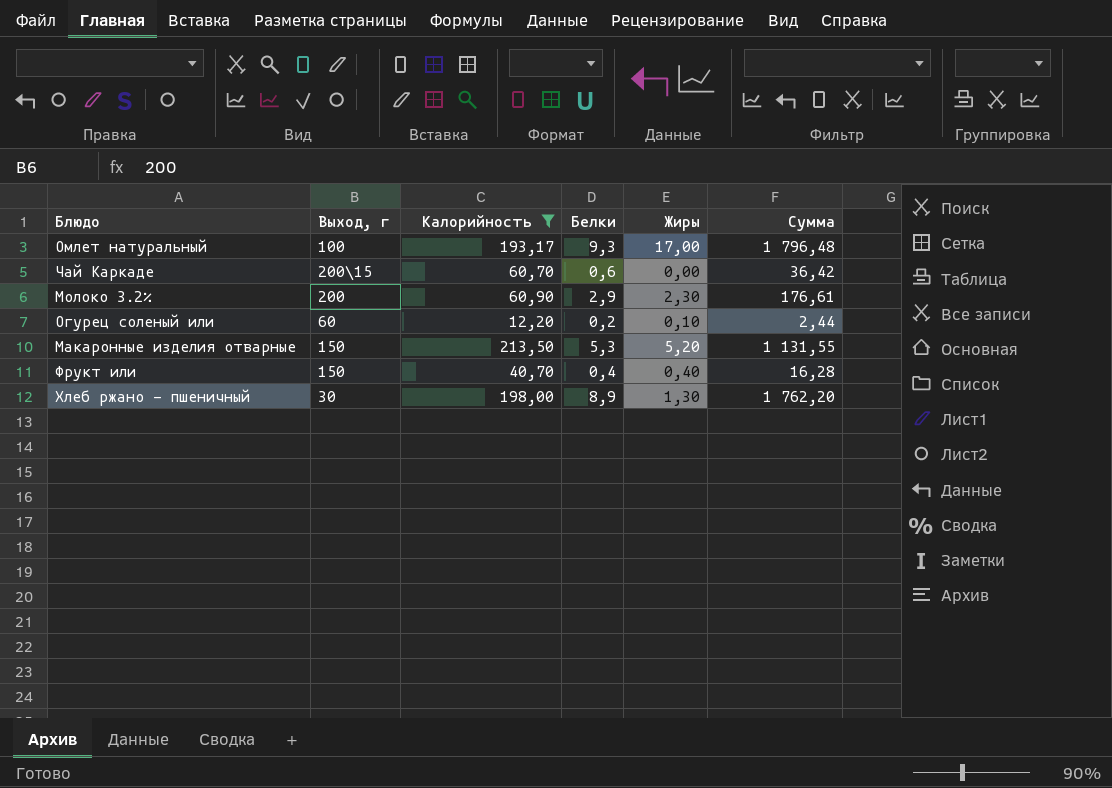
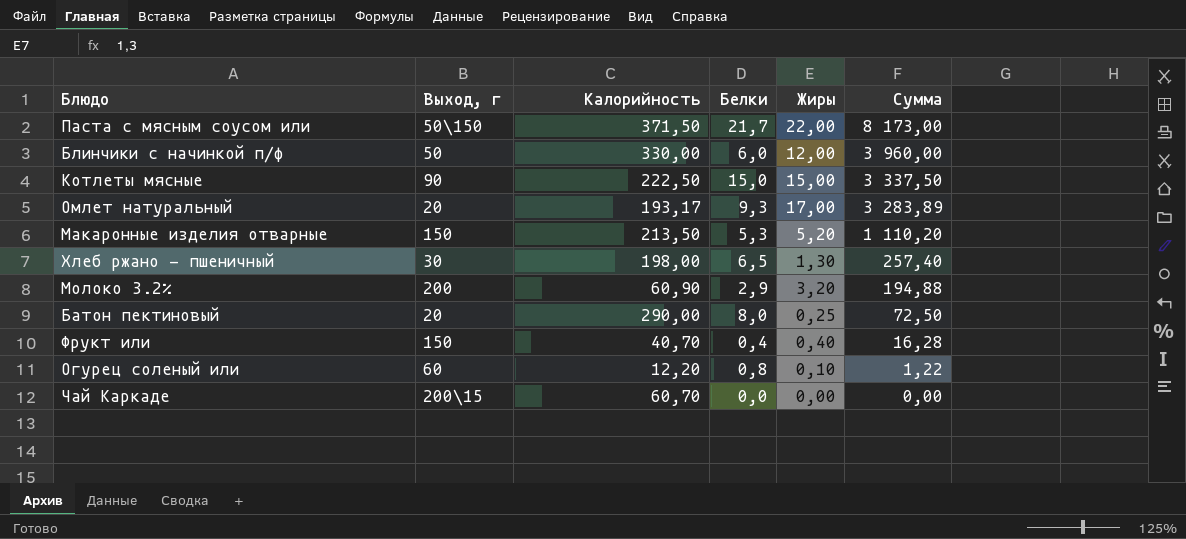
filter: Калорийность <= 213,50 -> none
row order: none -> Сумма descending
column Сумма | formula: [Калорийность] * [Белки] -> [Калорийность] * [Жиры]
Омлет натуральный | Выход, г: 100 -> 20
Хлеб ржано - пшеничный | Белки: 8,9 -> 6,5
Молоко 3.2% | Жиры: 2,30 -> 3,20
Огурец соленый или | Белки: 0,2 -> 0,8
Чай Каркаде | Белки: 0,6 -> 0,0

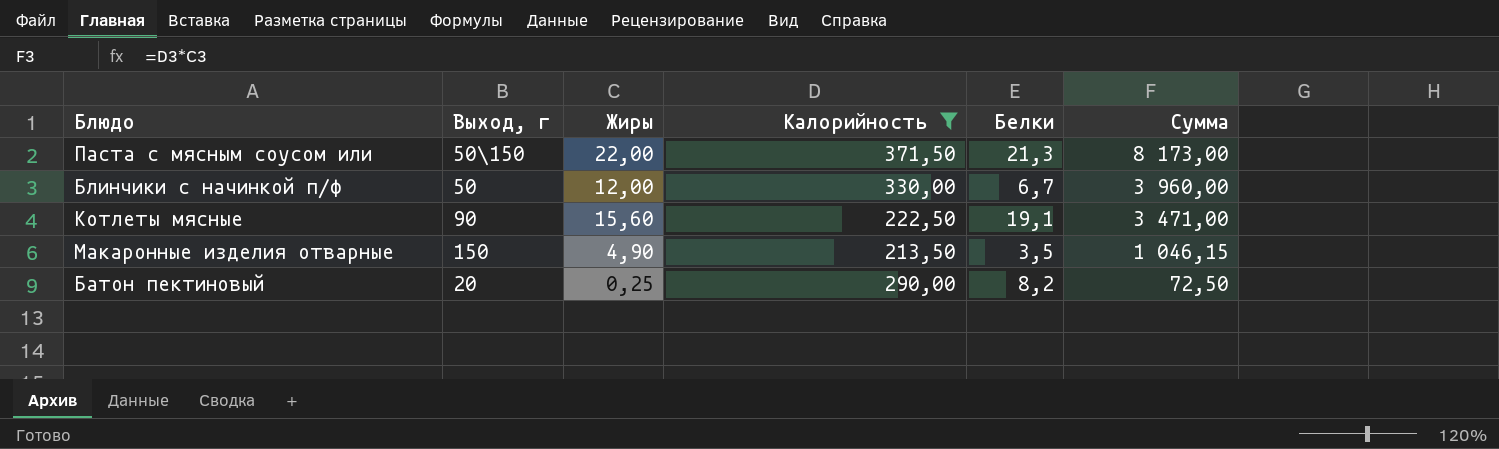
filter: none -> Калорийность >= 213,50
column Жиры | position: 5 -> 3
Паста с мясным соусом или | Белки: 21,7 -> 21,3
Блинчики с начинкой п/ф | Белки: 6,0 -> 6,7
Котлеты мясные | Жиры: 15,00 -> 15,60
Котлеты мясные | Белки: 15,0 -> 19,1
Котлеты мясные | Сумма: 3 337,50 -> 3 471,00
Макаронные изделия отварные | Жиры: 5,20 -> 4,90
Макаронные изделия отварные | Белки: 5,3 -> 3,5
Макаронные изделия отварные | Сумма: 1 110,20 -> 1 046,15
Батон пектиновый | Белки: 8,0 -> 8,2

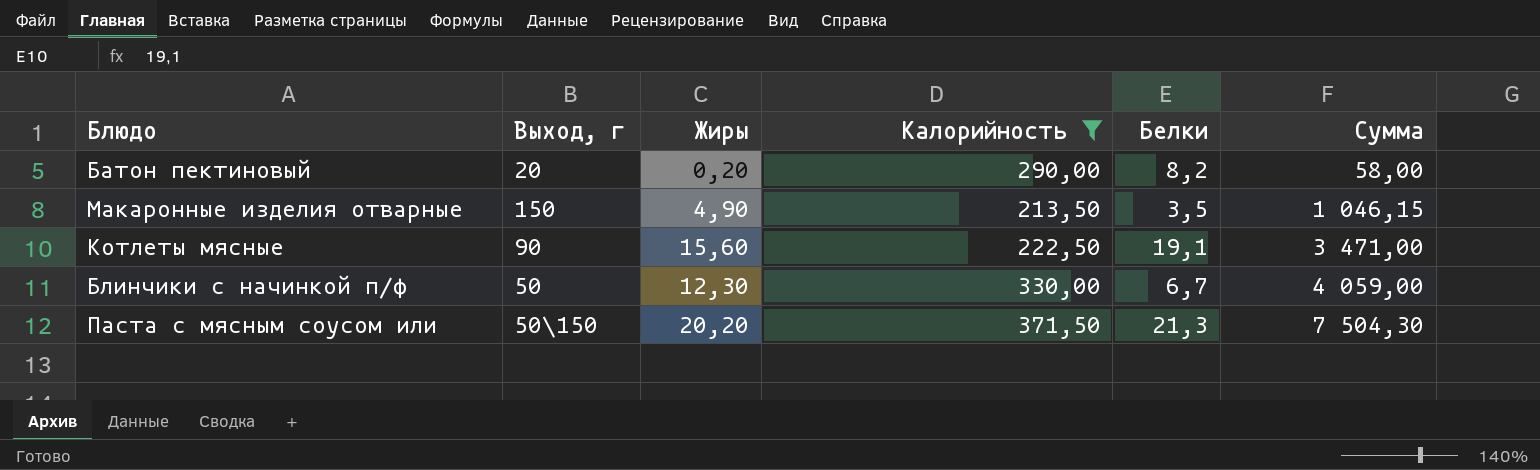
row order: Сумма descending -> Сумма ascending
Батон пектиновый | Жиры: 0,25 -> 0,20
Батон пектиновый | Сумма: 72,50 -> 58,00
Блинчики с начинкой п/ф | Жиры: 12,00 -> 12,30
Блинчики с начинкой п/ф | Сумма: 3 960,00 -> 4 059,00
Паста с мясным соусом или | Жиры: 22,00 -> 20,20
Паста с мясным соусом или | Сумма: 8 173,00 -> 7 504,30

